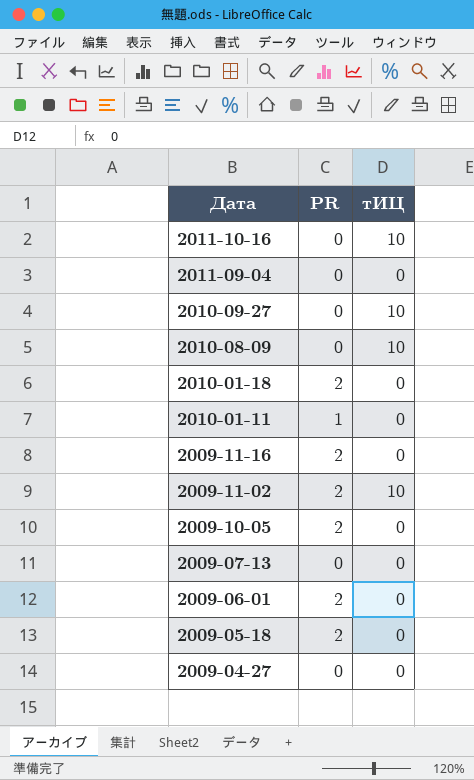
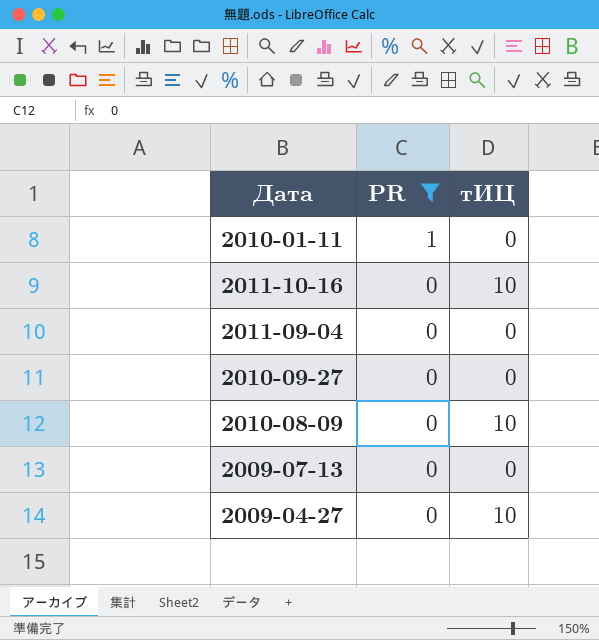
filter: none -> PR != 2
row order: Дата descending -> PR descending
2010-09-27 | тИЦ: 10 -> 0
2009-04-27 | тИЦ: 0 -> 10

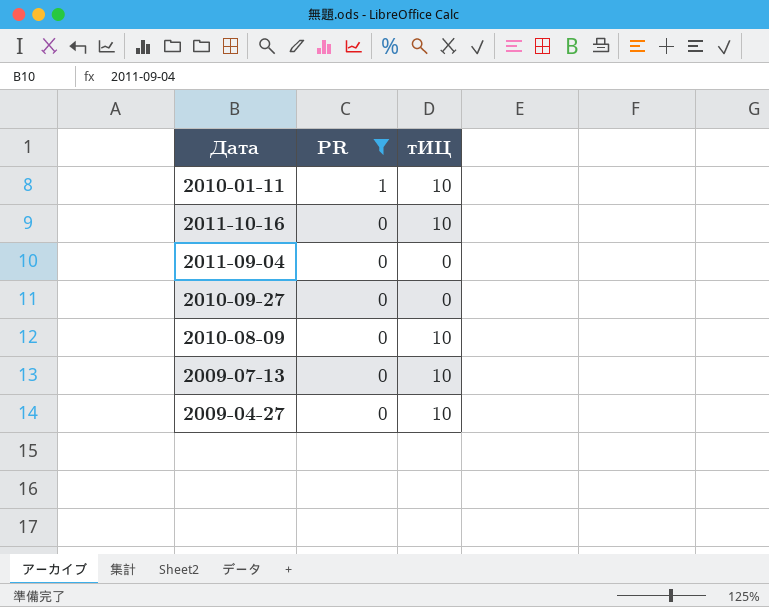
2010-01-11 | тИЦ: 0 -> 10
2009-07-13 | тИЦ: 0 -> 10

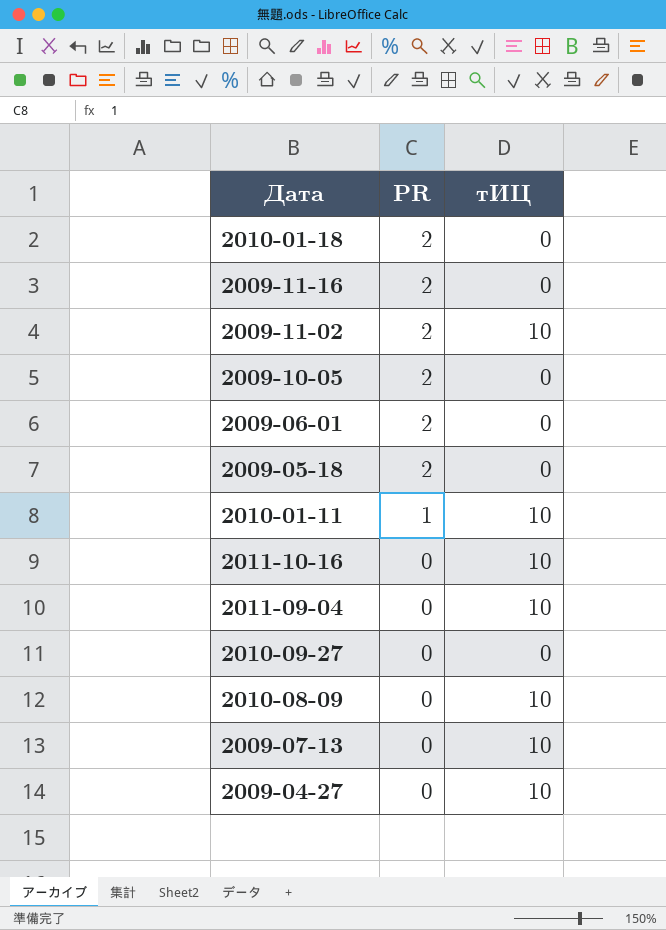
filter: PR != 2 -> none
2011-09-04 | тИЦ: 0 -> 10

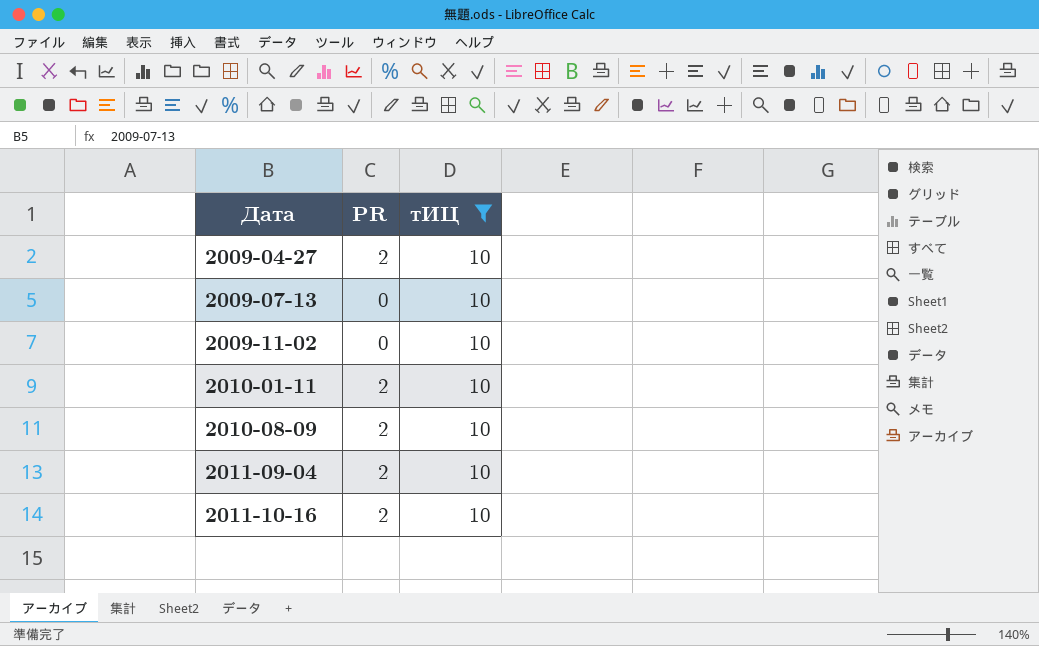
filter: none -> тИЦ = 10
row order: PR descending -> Дата ascending
2009-04-27 | PR: 0 -> 2
2009-11-02 | PR: 2 -> 0
2010-01-11 | PR: 1 -> 2
2010-08-09 | PR: 0 -> 2
2011-09-04 | PR: 0 -> 2
2011-10-16 | PR: 0 -> 2

